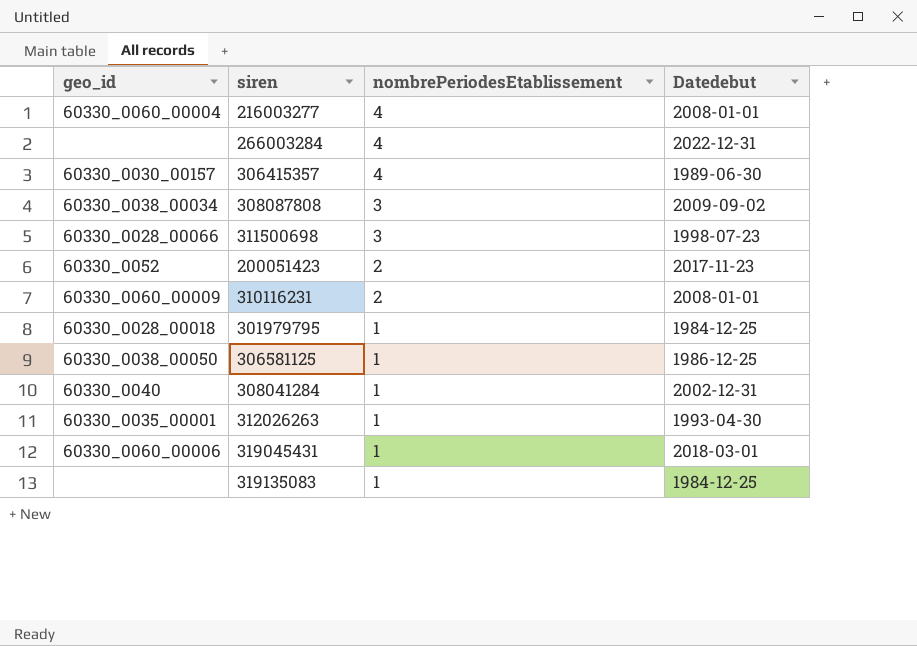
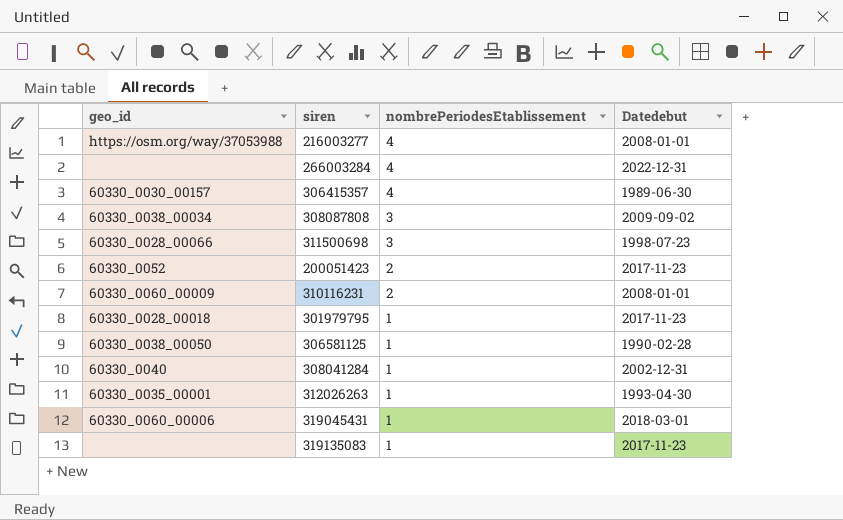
216003277 | geo_id: 60330_0060_00004 -> https://osm.org/way/37053988
301979795 | Datedebut: 1984-12-25 -> 2017-11-23
306581125 | Datedebut: 1986-12-25 -> 1990-02-28
319135083 | Datedebut: 1984-12-25 -> 2017-11-23

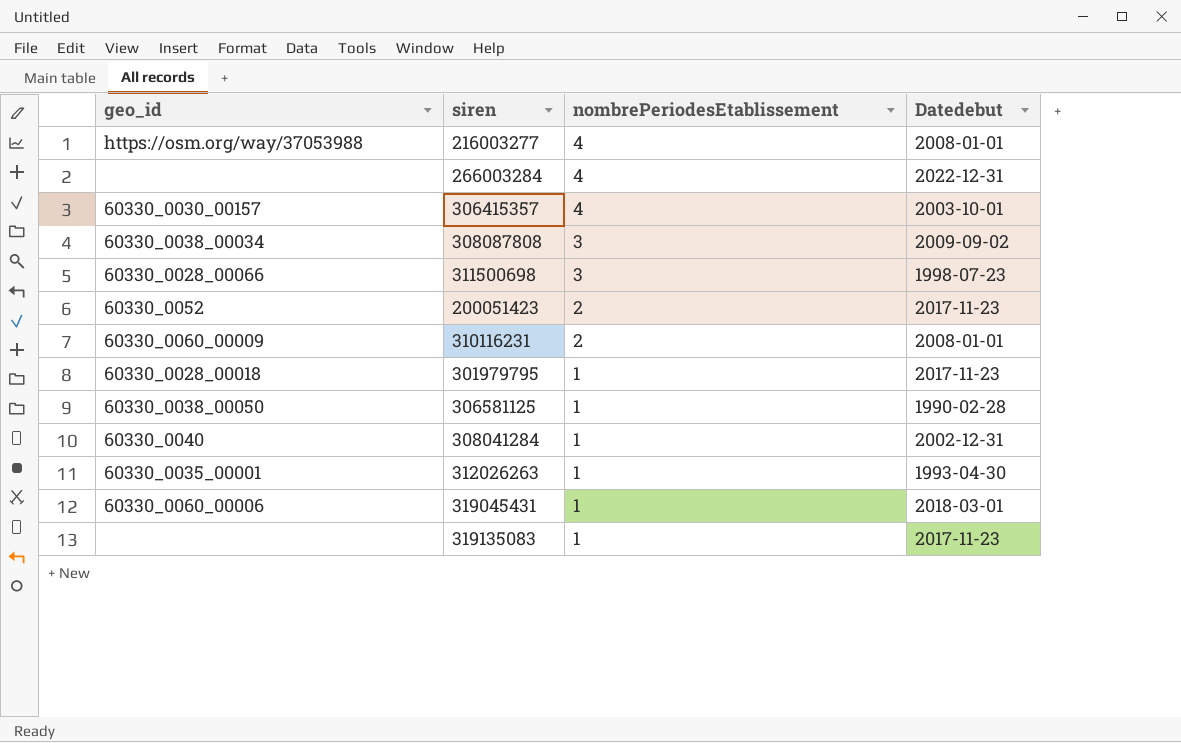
306415357 | Datedebut: 1989-06-30 -> 2003-10-01

